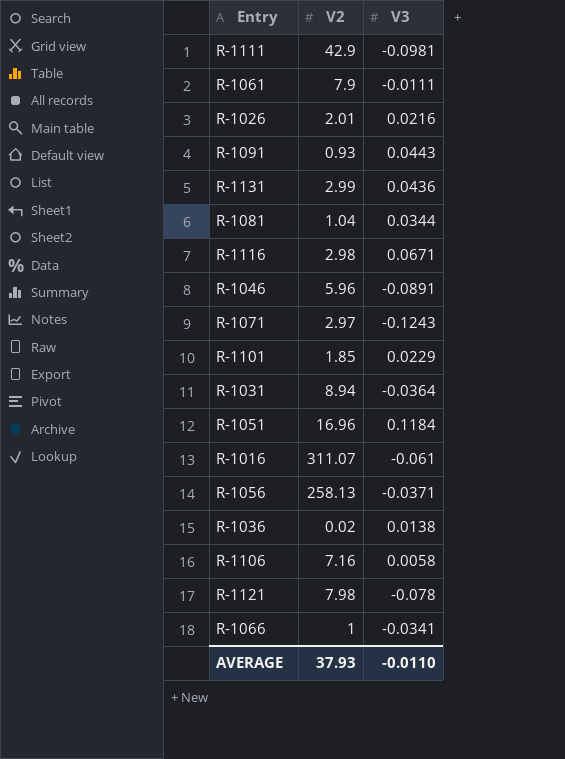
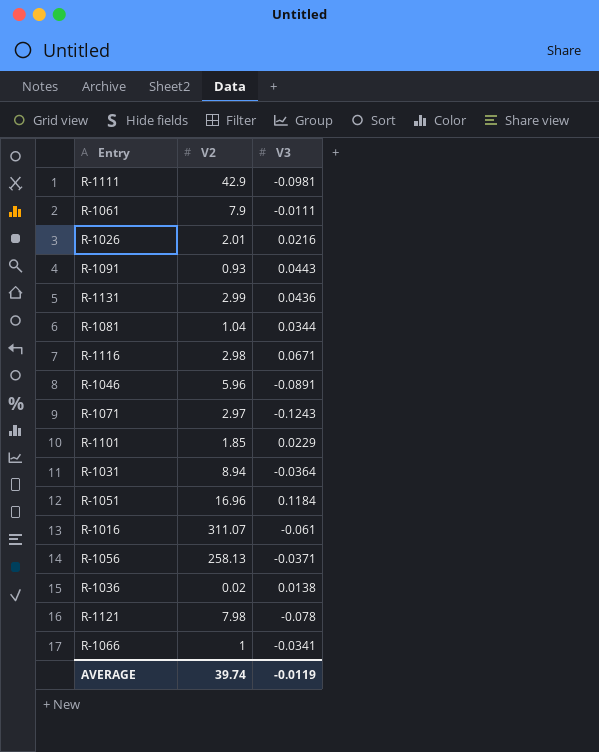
row R-1106: 7.16 | 0.0058 -> none
AVERAGE | V2: 37.93 -> 39.74
AVERAGE | V3: -0.0110 -> -0.0119

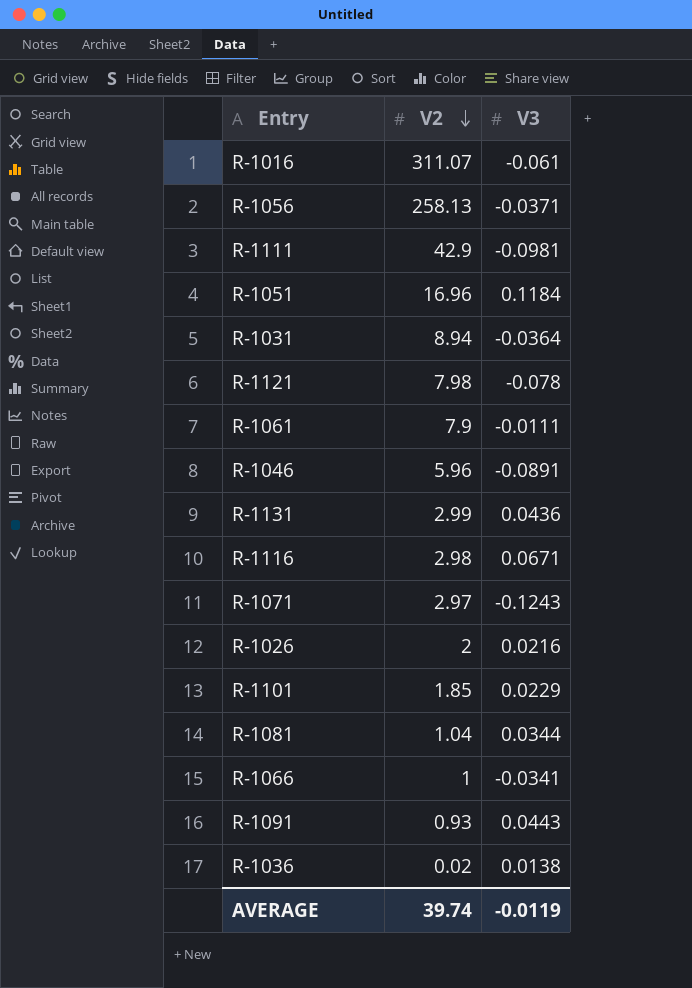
row order: none -> V2 descending
R-1026 | V2: 2.01 -> 2

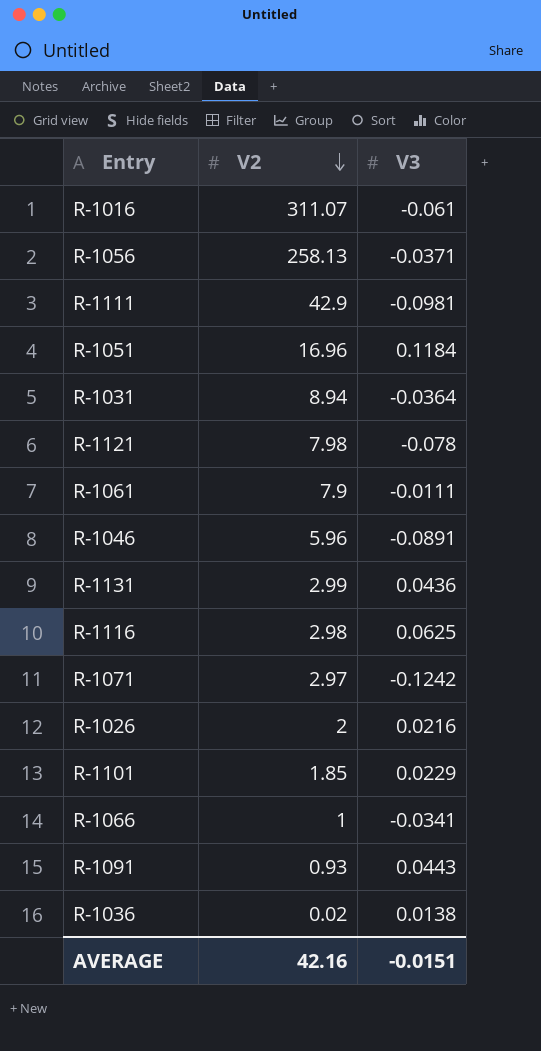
row R-1081: 1.04 | 0.0344 -> none
R-1116 | V3: 0.0671 -> 0.0625
R-1071 | V3: -0.1243 -> -0.1242
AVERAGE | V2: 39.74 -> 42.16
AVERAGE | V3: -0.0119 -> -0.0151

